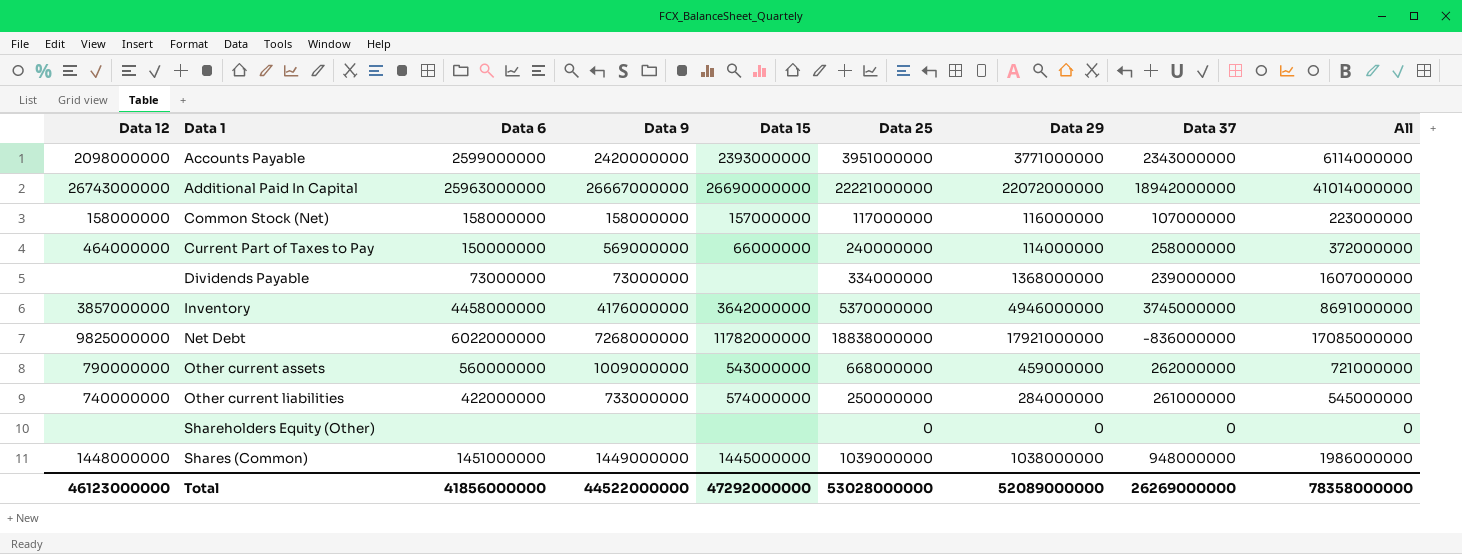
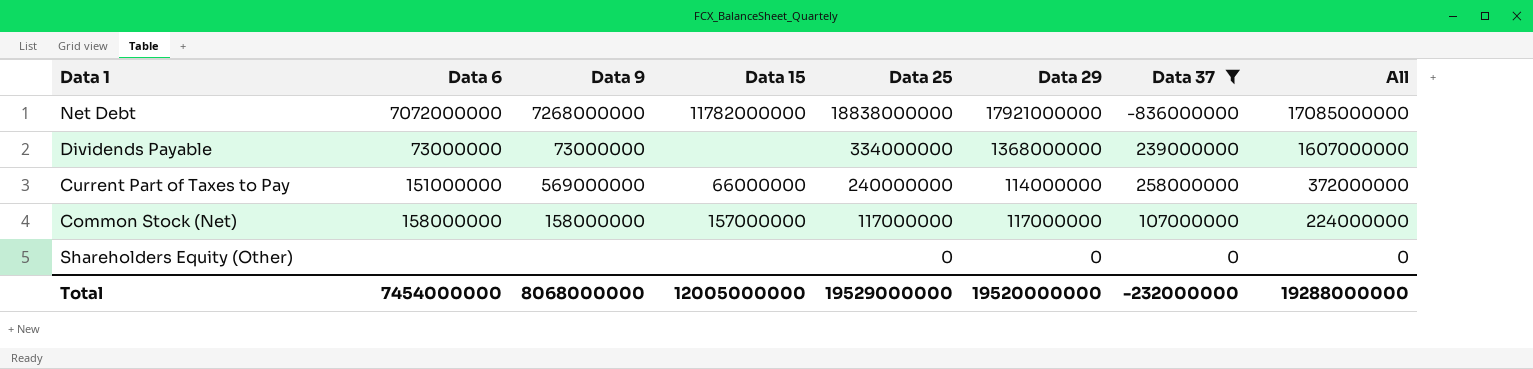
filter: none -> Data 37 <= 258000000
row order: Data 1 ascending -> Data 25 descending
column Data 12 | position: 1 -> none
Net Debt | Data 6: 6022000000 -> 7072000000
Current Part of Taxes to Pay | Data 6: 150000000 -> 151000000
Common Stock (Net) | Data 29: 116000000 -> 117000000
Common Stock (Net) | All: 223000000 -> 224000000
Total | Data 6: 41856000000 -> 7454000000
Total | Data 9: 44522000000 -> 8068000000
Total | Data 15: 47292000000 -> 12005000000
Total | Data 25: 53028000000 -> 19529000000
Total | Data 29: 52089000000 -> 19520000000
Total | Data 37: 26269000000 -> -232000000
Total | All: 78358000000 -> 19288000000

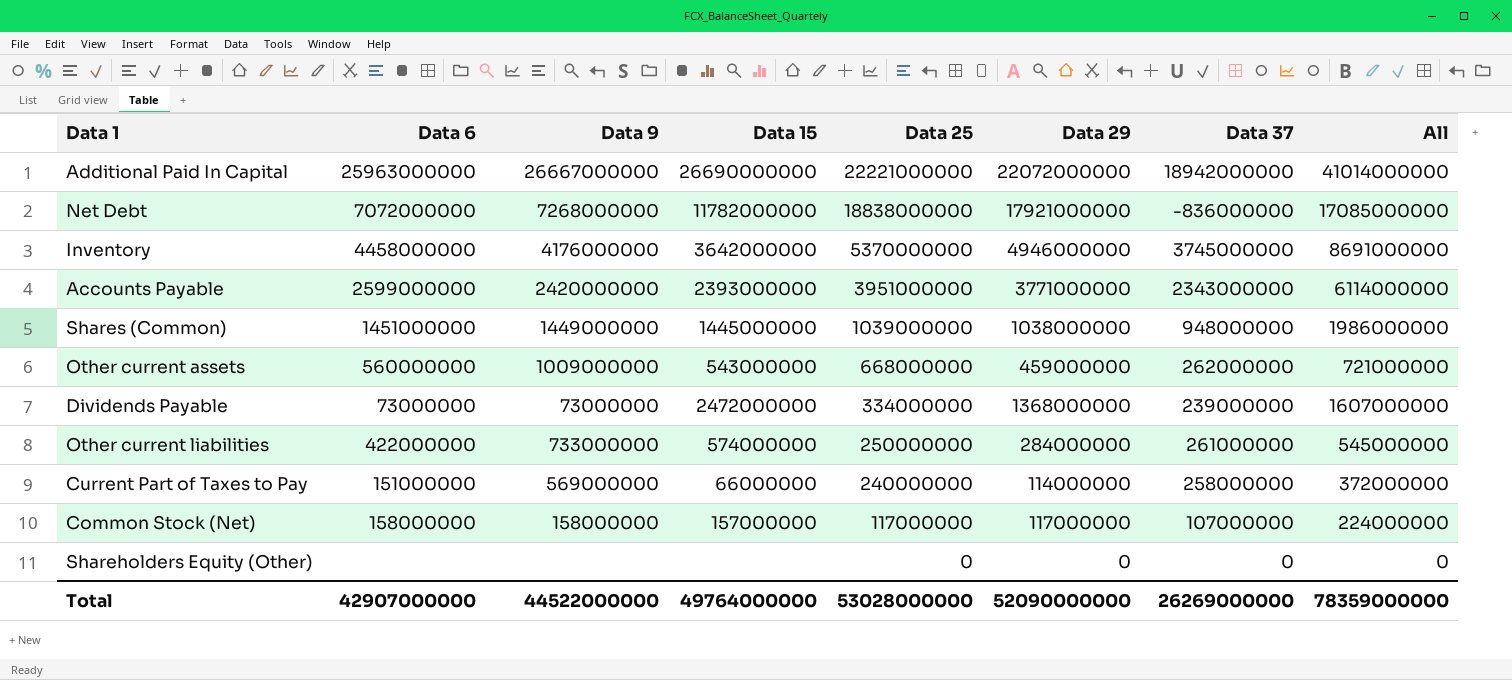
filter: Data 37 <= 258000000 -> none
Dividends Payable | Data 15: none -> 2472000000
Total | Data 6: 7454000000 -> 42907000000
Total | Data 9: 8068000000 -> 44522000000
Total | Data 15: 12005000000 -> 49764000000
Total | Data 25: 19529000000 -> 53028000000
Total | Data 29: 19520000000 -> 52090000000
Total | Data 37: -232000000 -> 26269000000
Total | All: 19288000000 -> 78359000000

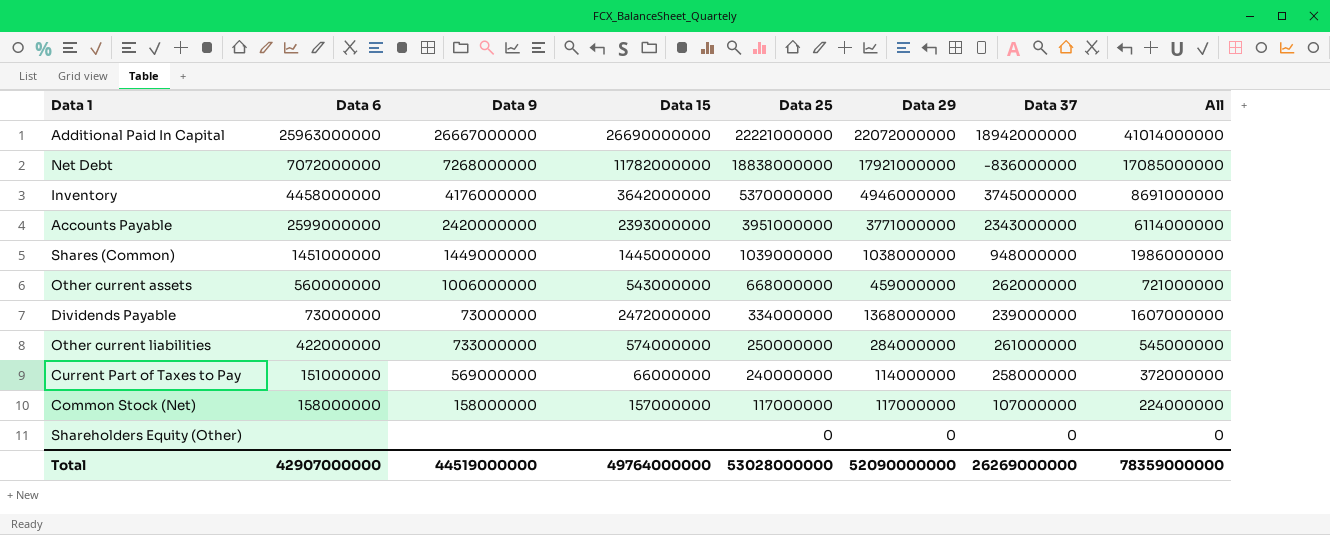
Other current assets | Data 9: 1009000000 -> 1006000000
Total | Data 9: 44522000000 -> 44519000000

